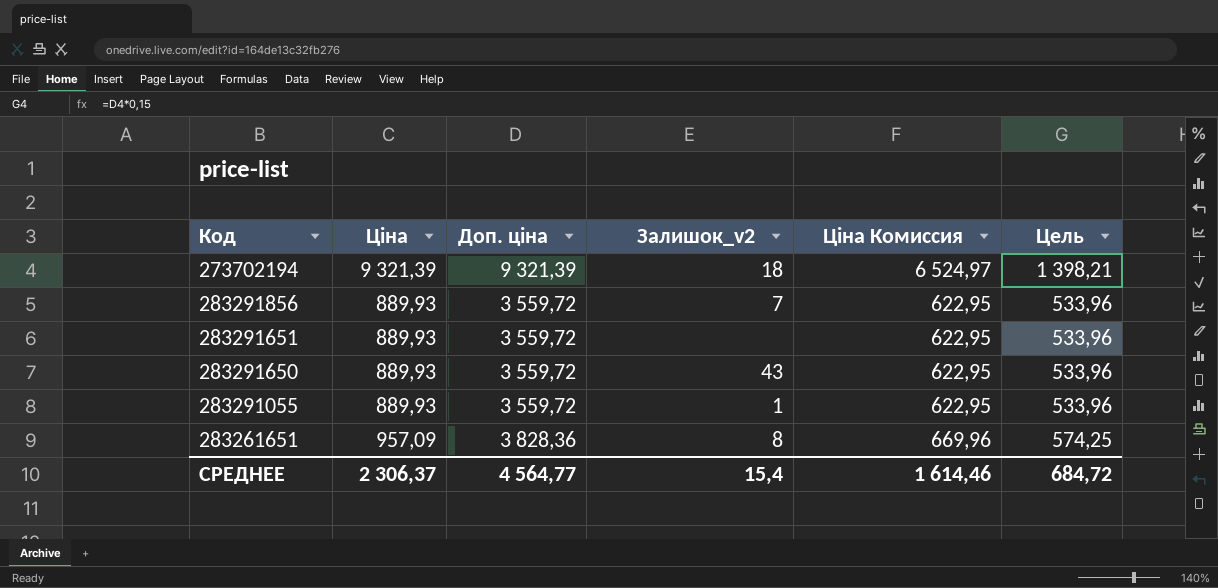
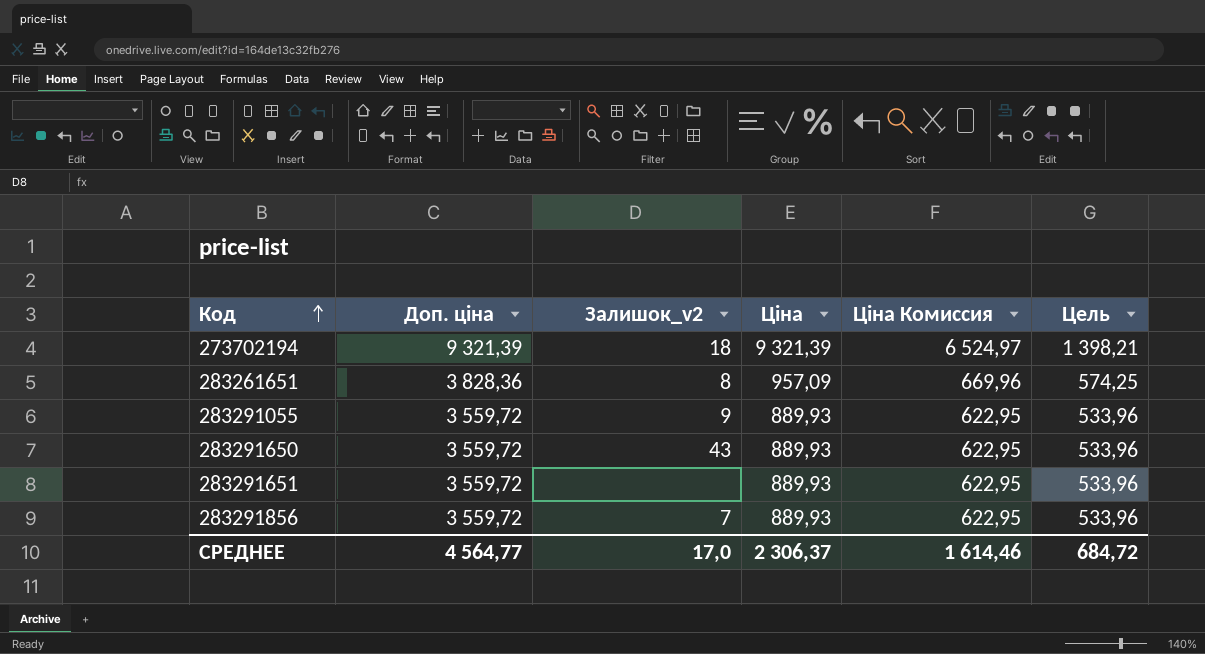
row order: none -> Код ascending
column Ціна | position: 2 -> 4
283291055 | Залишок_v2: 1 -> 9
СРЕДНЕЕ | Залишок_v2: 15,4 -> 17,0

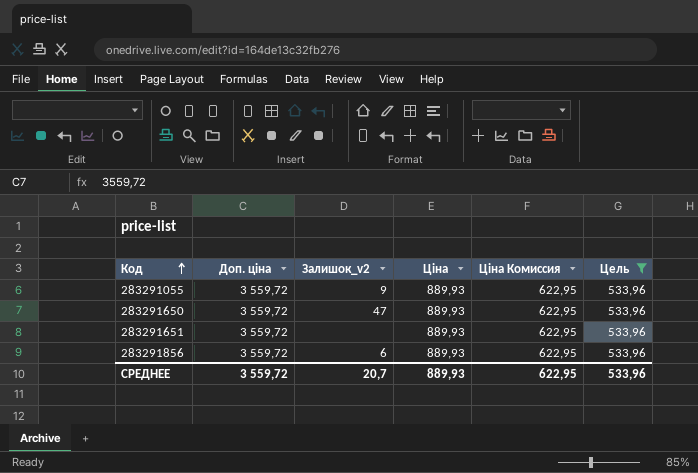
filter: none -> Цель = 533,96
283291650 | Залишок_v2: 43 -> 47
283291856 | Залишок_v2: 7 -> 6
СРЕДНЕЕ | Доп. ціна: 4 564,77 -> 3 559,72
СРЕДНЕЕ | Залишок_v2: 17,0 -> 20,7
СРЕДНЕЕ | Ціна: 2 306,37 -> 889,93
СРЕДНЕЕ | Ціна Комиссия: 1 614,46 -> 622,95
СРЕДНЕЕ | Цель: 684,72 -> 533,96

